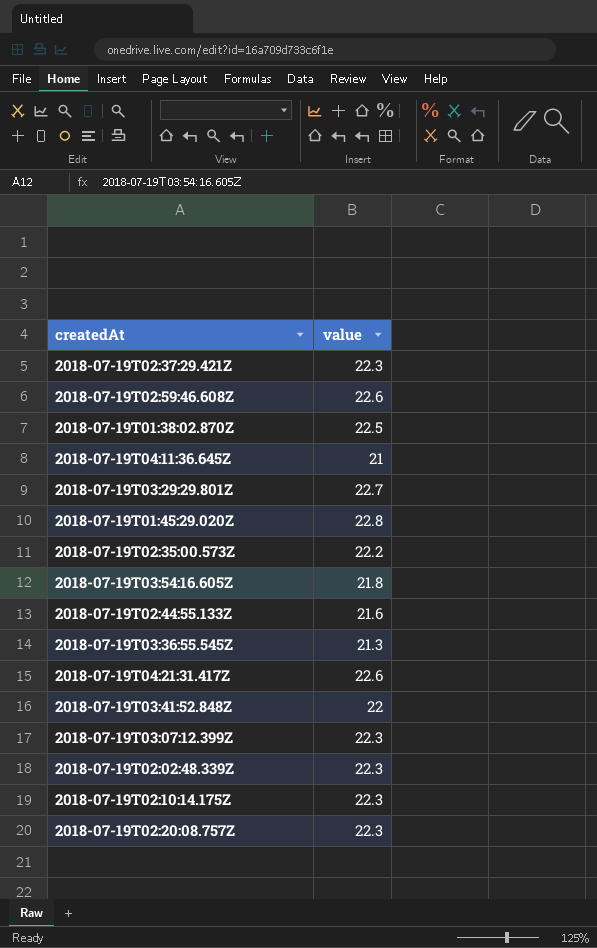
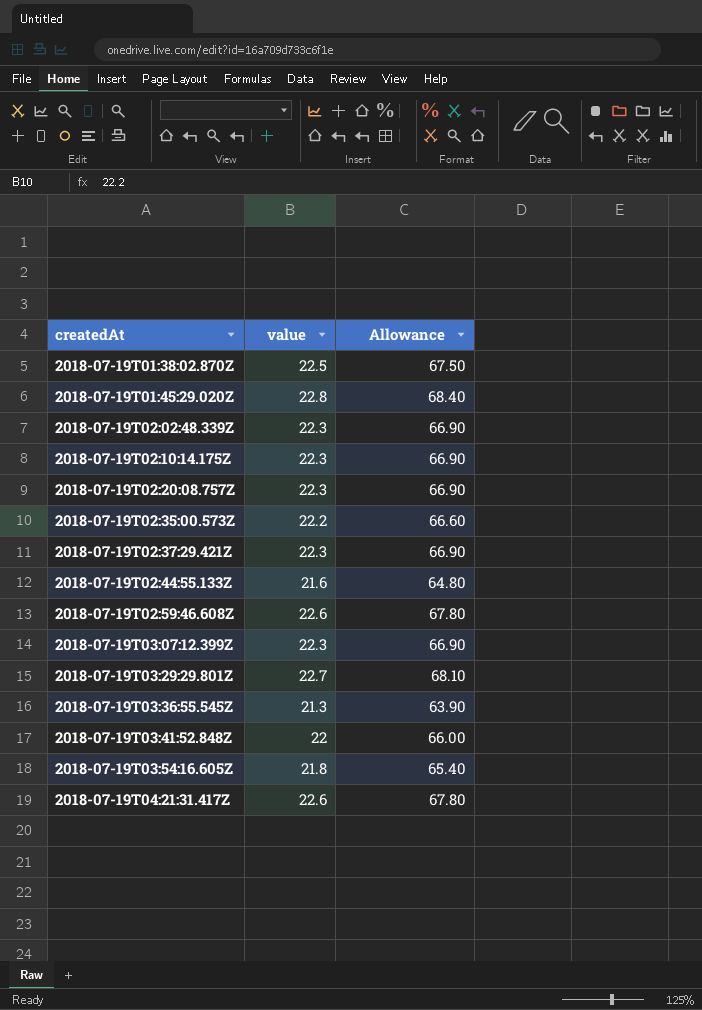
row order: none -> createdAt ascending
column Allowance | formula: none -> [value] * 3
row 2018-07-19T04:11:36.645Z: 21 -> none

